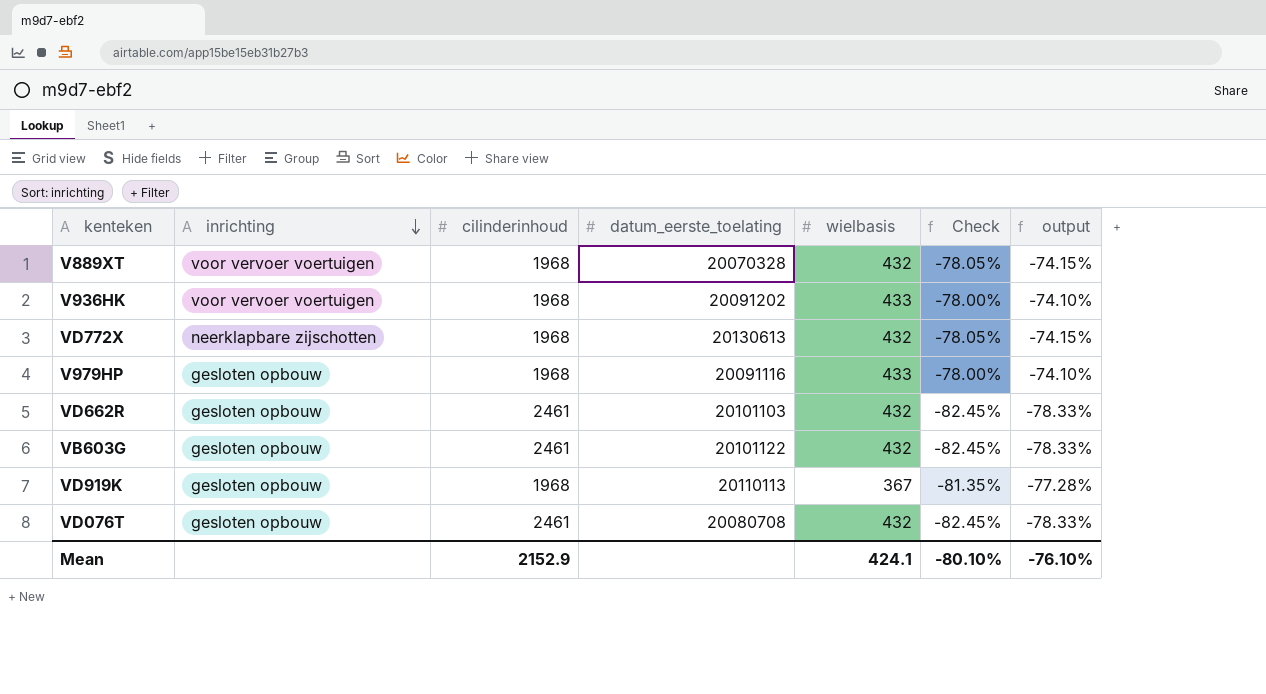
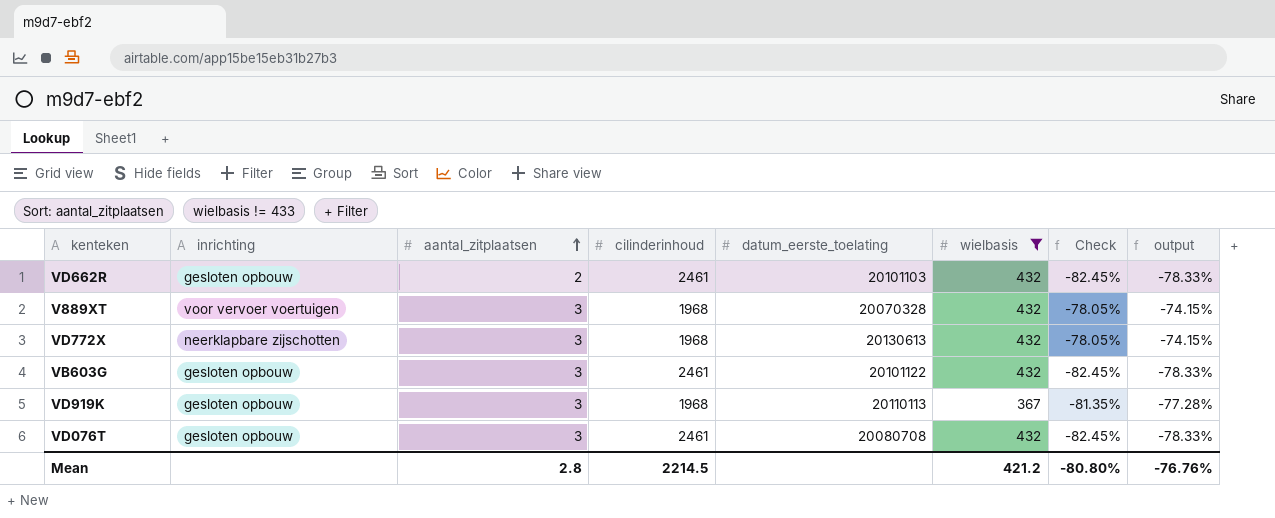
filter: none -> wielbasis != 433
row order: inrichting descending -> aantal_zitplaatsen ascending
column aantal_zitplaatsen | position: none -> 3
Mean | cilinderinhoud: 2152.9 -> 2214.5
Mean | wielbasis: 424.1 -> 421.2
Mean | Check: -80.10% -> -80.80%
Mean | output: -76.10% -> -76.76%

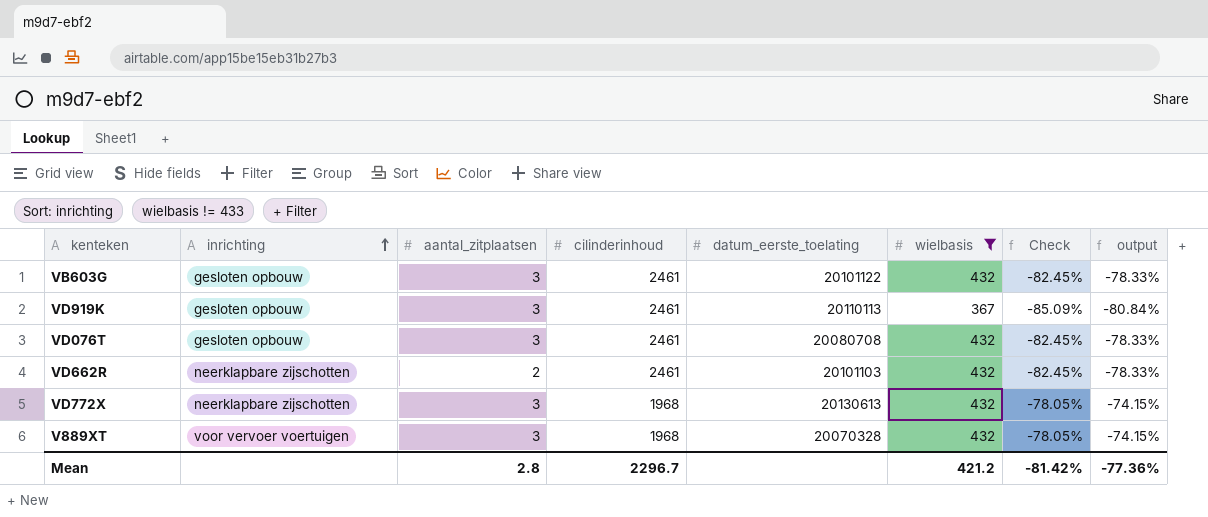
row order: aantal_zitplaatsen ascending -> inrichting ascending
VD919K | cilinderinhoud: 1968 -> 2461
VD919K | Check: -81.35% -> -85.09%
VD919K | output: -77.28% -> -80.84%
VD662R | inrichting: gesloten opbouw -> neerklapbare zijschotten
Mean | cilinderinhoud: 2214.5 -> 2296.7
Mean | Check: -80.80% -> -81.42%
Mean | output: -76.76% -> -77.36%

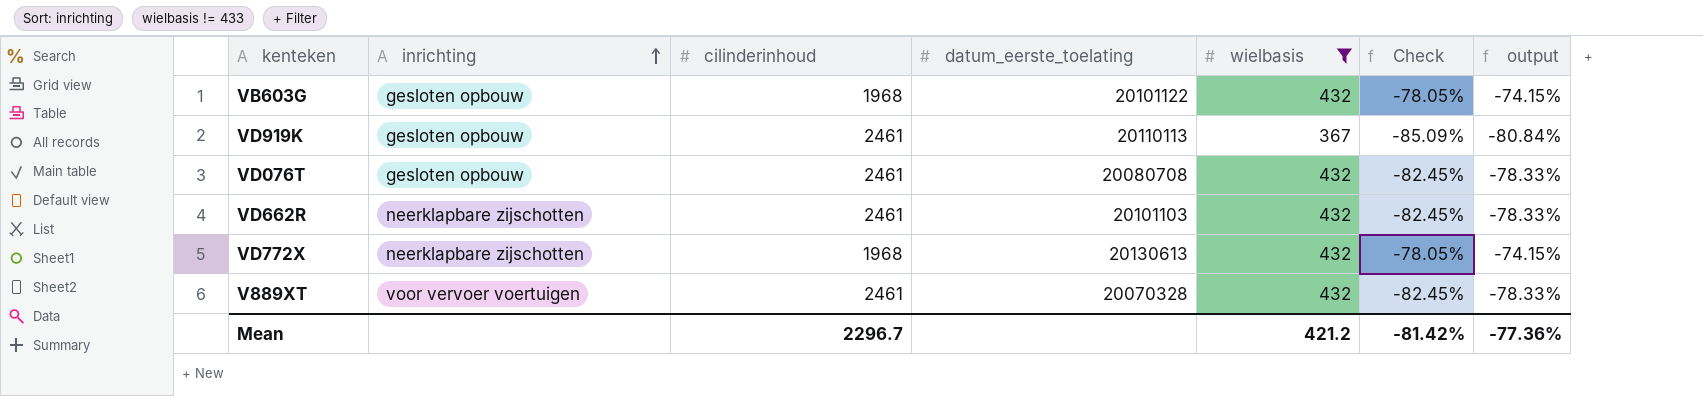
column aantal_zitplaatsen | position: 3 -> none
VB603G | cilinderinhoud: 2461 -> 1968
VB603G | Check: -82.45% -> -78.05%
VB603G | output: -78.33% -> -74.15%
V889XT | cilinderinhoud: 1968 -> 2461
V889XT | Check: -78.05% -> -82.45%
V889XT | output: -74.15% -> -78.33%

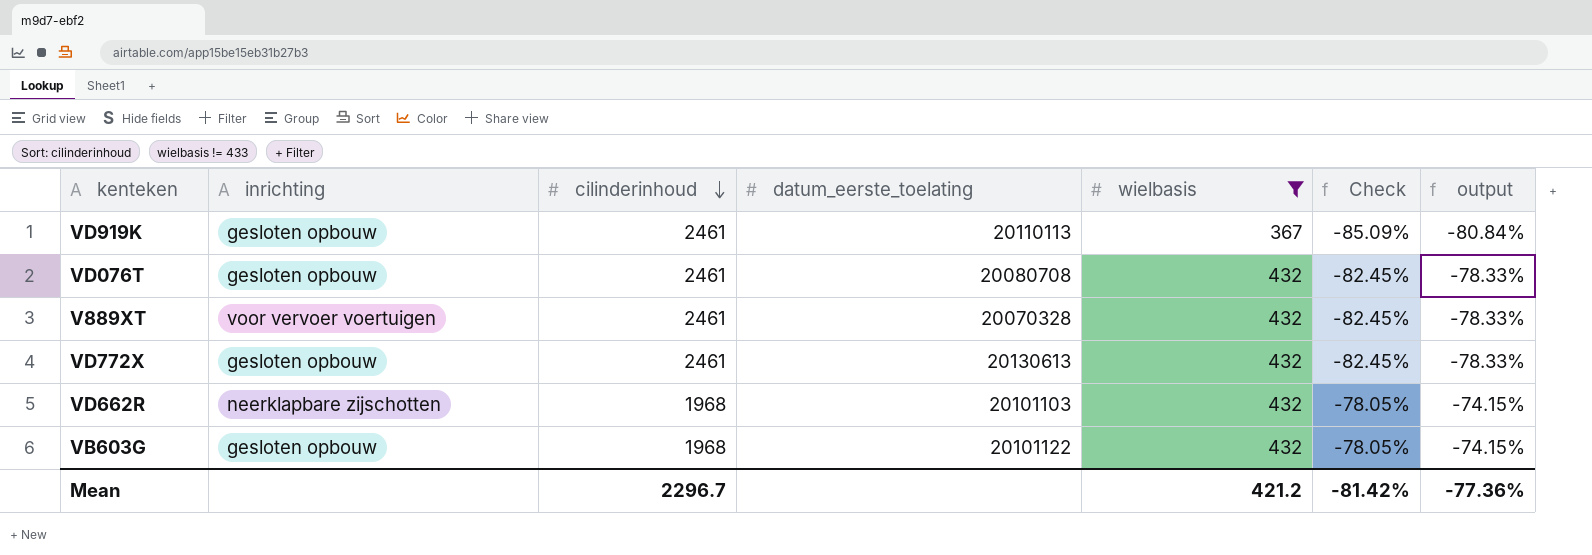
row order: inrichting ascending -> cilinderinhoud descending
VD772X | inrichting: neerklapbare zijschotten -> gesloten opbouw
VD772X | cilinderinhoud: 1968 -> 2461
VD772X | Check: -78.05% -> -82.45%
VD772X | output: -74.15% -> -78.33%
VD662R | cilinderinhoud: 2461 -> 1968
VD662R | Check: -82.45% -> -78.05%
VD662R | output: -78.33% -> -74.15%

